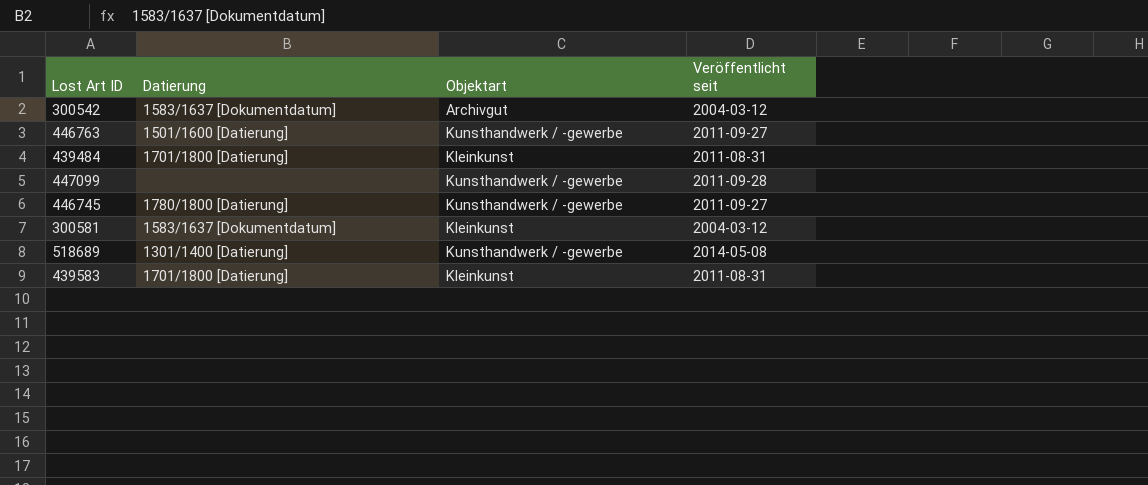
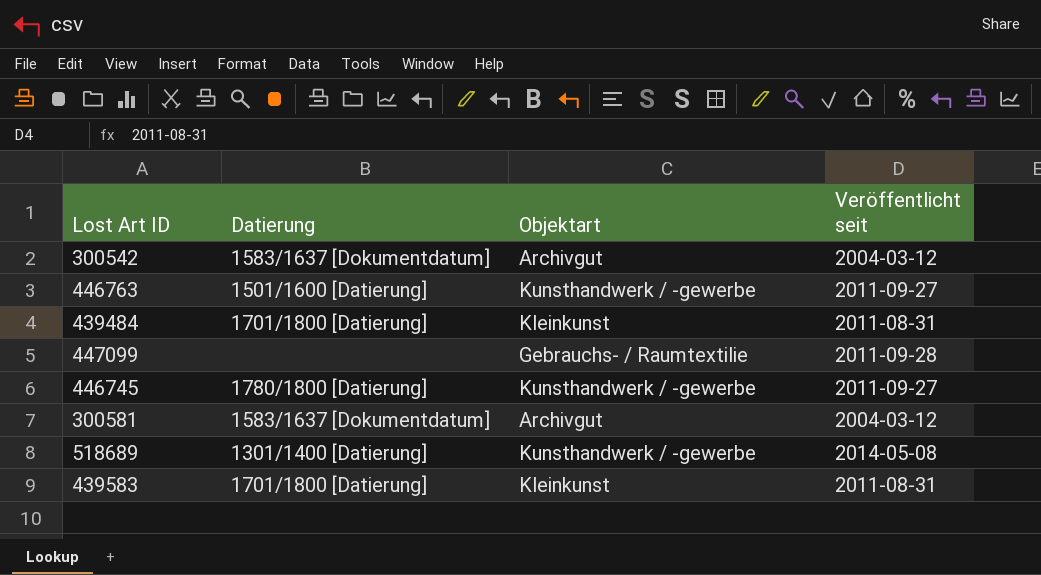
447099 | Objektart: Kunsthandwerk / -gewerbe -> Gebrauchs- / Raumtextilie
300581 | Objektart: Kleinkunst -> Archivgut

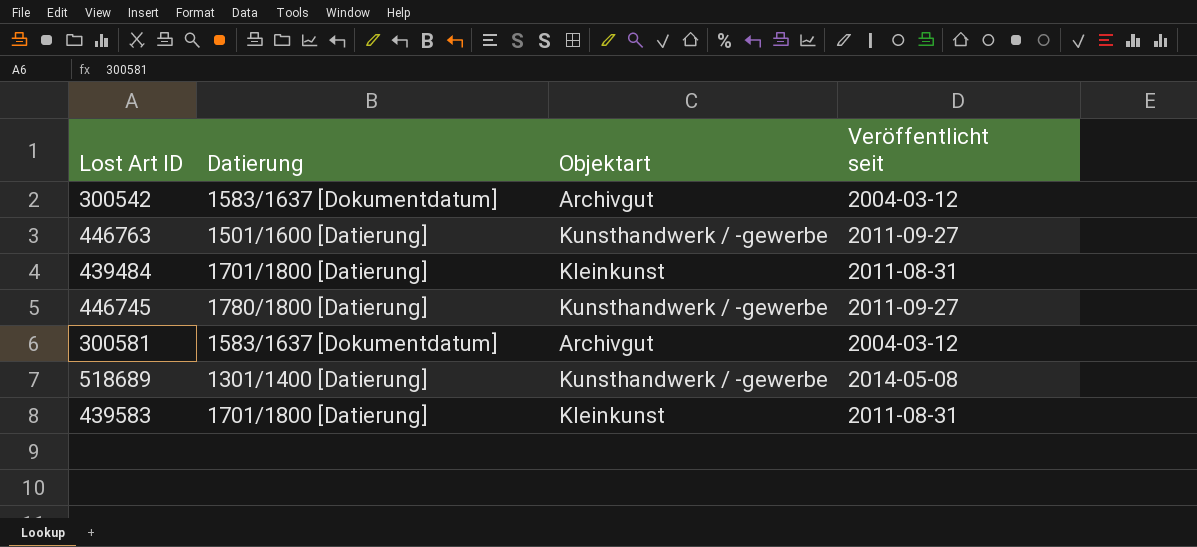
row 447099: none | Gebrauchs- / Raumtextilie | 2011-09-28 -> none

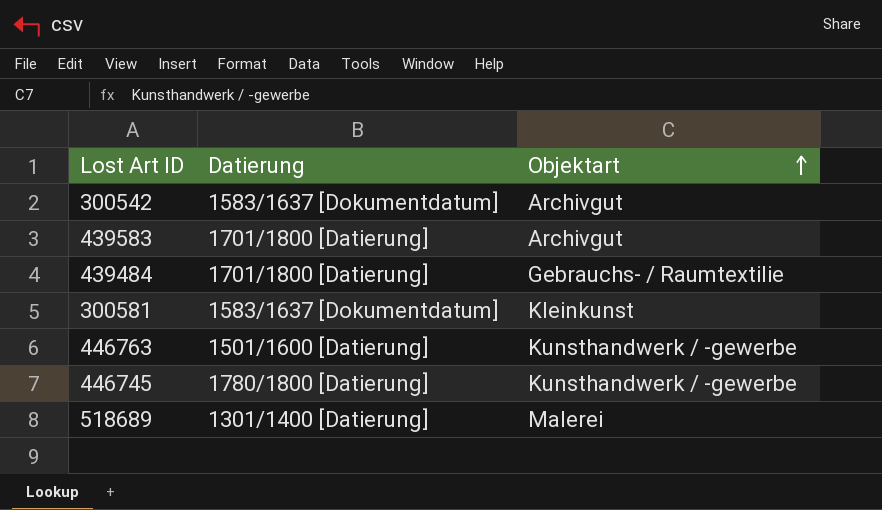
row order: none -> Objektart ascending
column Veröffentlicht seit | position: 4 -> none
439583 | Objektart: Kleinkunst -> Archivgut
439484 | Objektart: Kleinkunst -> Gebrauchs- / Raumtextilie
300581 | Objektart: Archivgut -> Kleinkunst
518689 | Objektart: Kunsthandwerk / -gewerbe -> Malerei

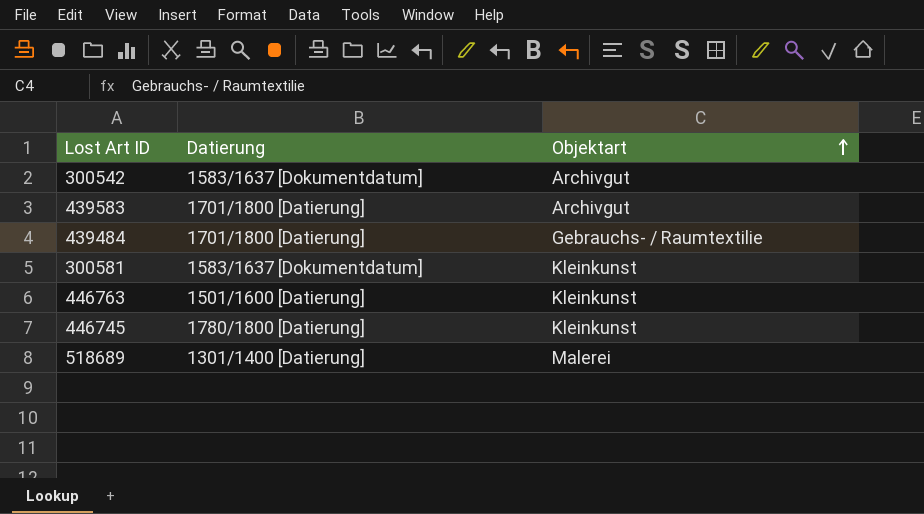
446763 | Objektart: Kunsthandwerk / -gewerbe -> Kleinkunst
446745 | Objektart: Kunsthandwerk / -gewerbe -> Kleinkunst

